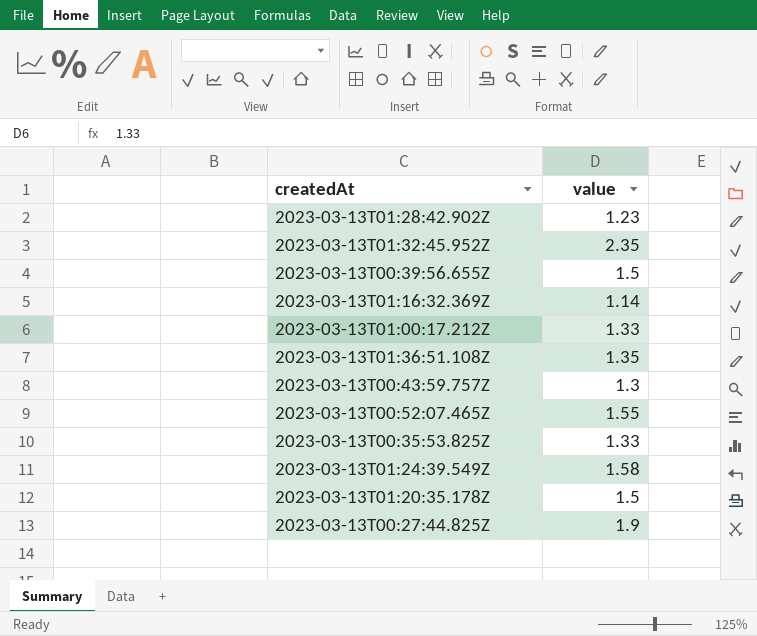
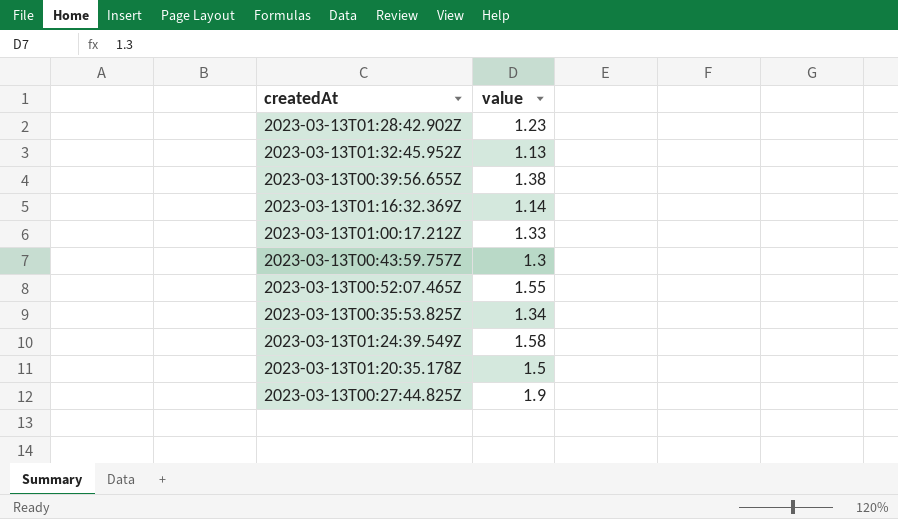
row 2023-03-13T01:36:51.108Z: 1.35 -> none
2023-03-13T01:32:45.952Z | value: 2.35 -> 1.13
2023-03-13T00:39:56.655Z | value: 1.5 -> 1.38
2023-03-13T00:35:53.825Z | value: 1.33 -> 1.34

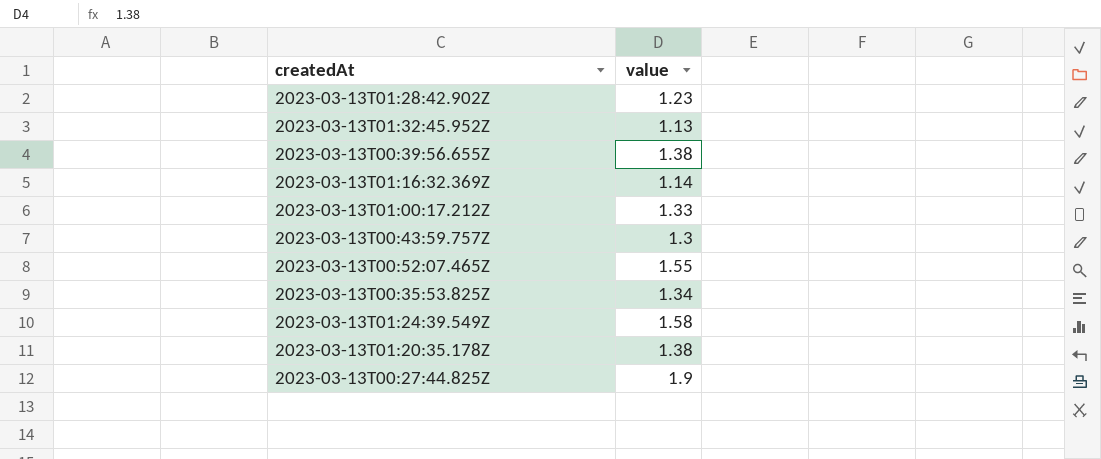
2023-03-13T01:20:35.178Z | value: 1.5 -> 1.38

